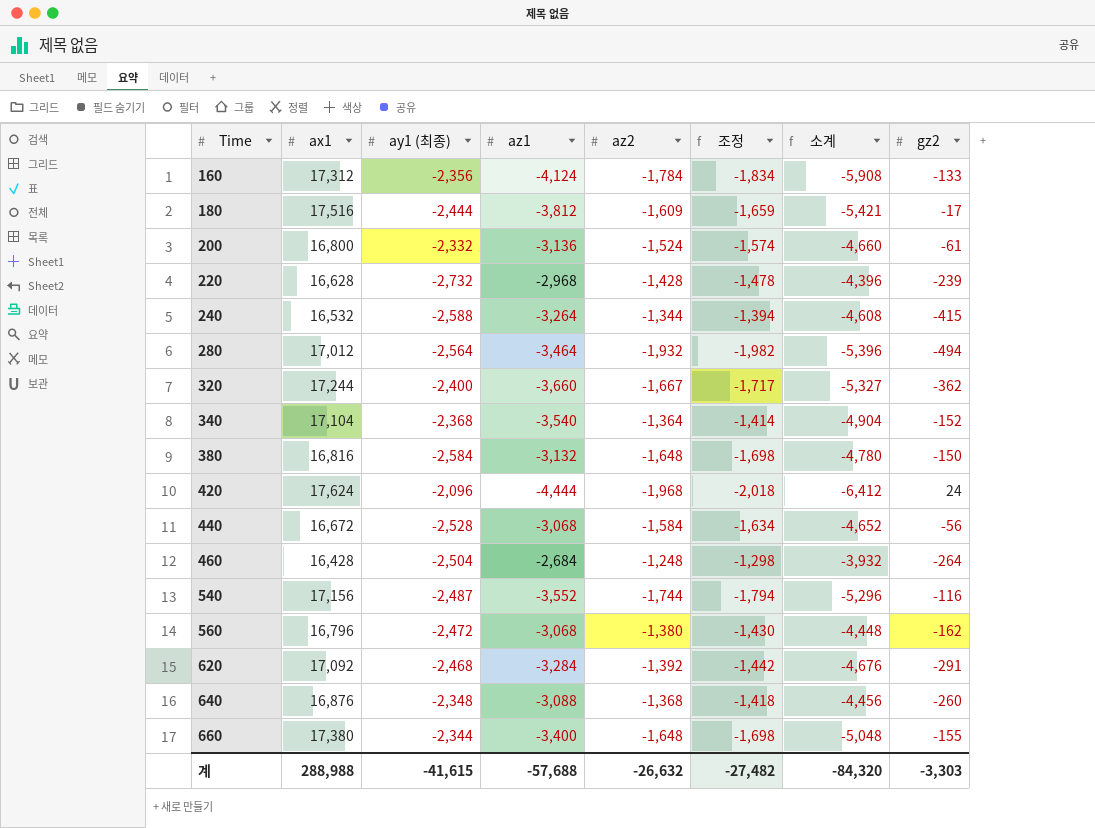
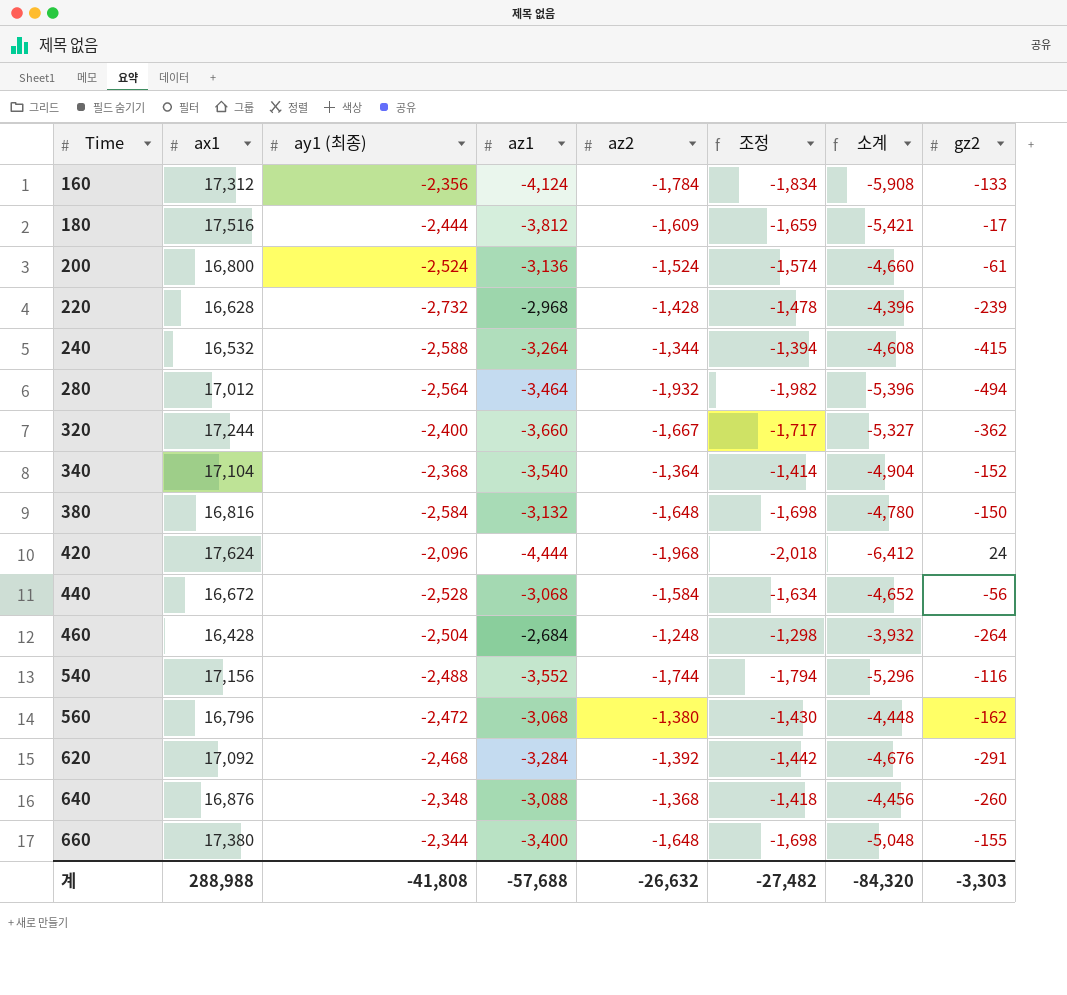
200 | ay1 (최종): -2,332 -> -2,524
540 | ay1 (최종): -2,487 -> -2,488
계 | ay1 (최종): -41,615 -> -41,808

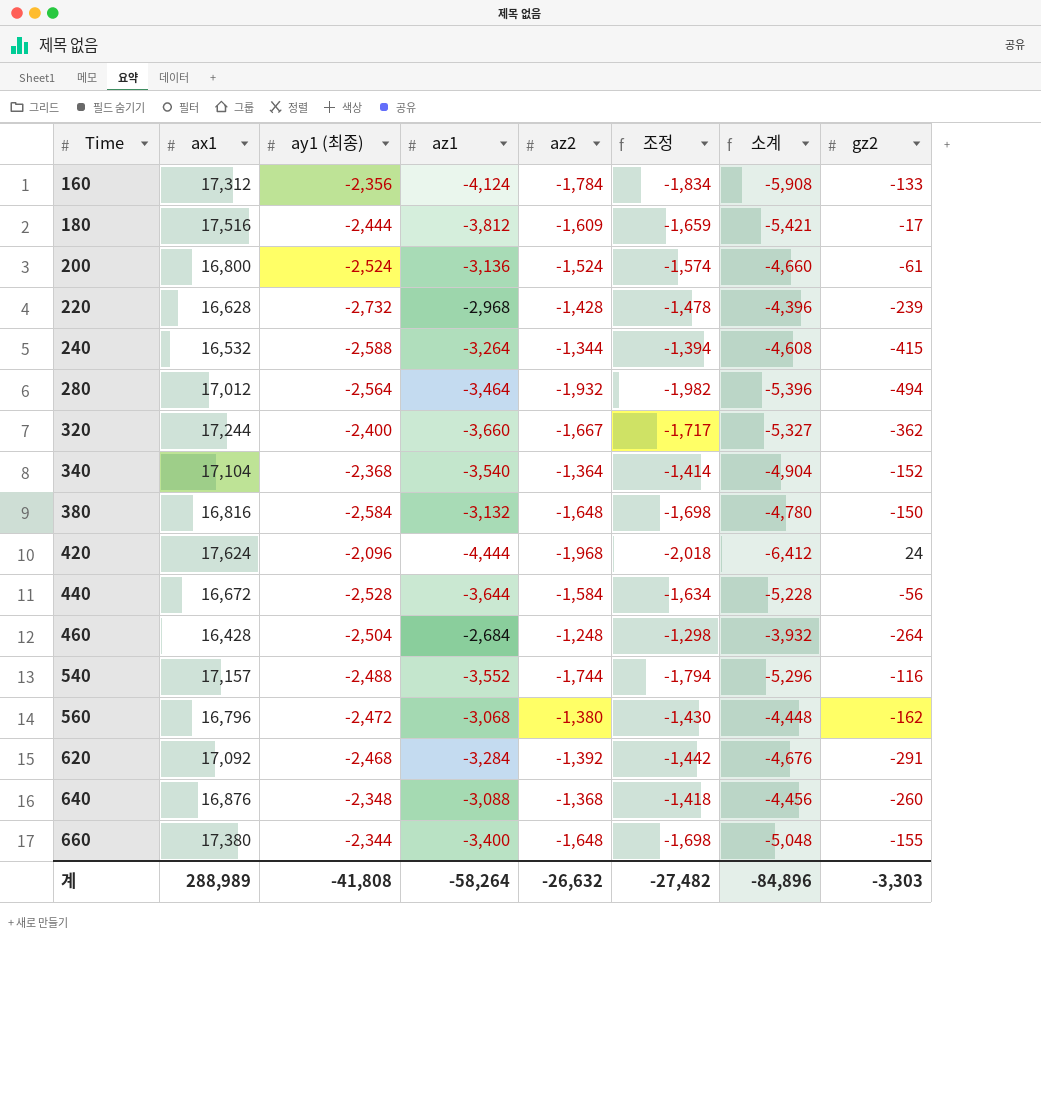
440 | az1: -3,068 -> -3,644
440 | 소계: -4,652 -> -5,228
540 | ax1: 17,156 -> 17,157
계 | ax1: 288,988 -> 288,989
계 | az1: -57,688 -> -58,264
계 | 소계: -84,320 -> -84,896

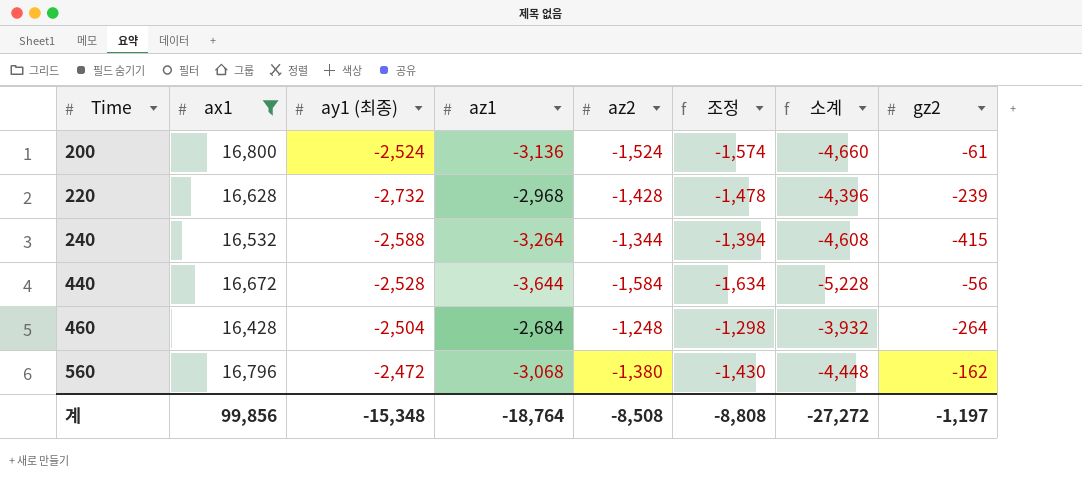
filter: none -> ax1 <= 16,800
계 | ax1: 288,989 -> 99,856
계 | ay1 (최종): -41,808 -> -15,348
계 | az1: -58,264 -> -18,764
계 | az2: -26,632 -> -8,508
계 | 조정: -27,482 -> -8,808
계 | 소계: -84,896 -> -27,272
계 | gz2: -3,303 -> -1,197

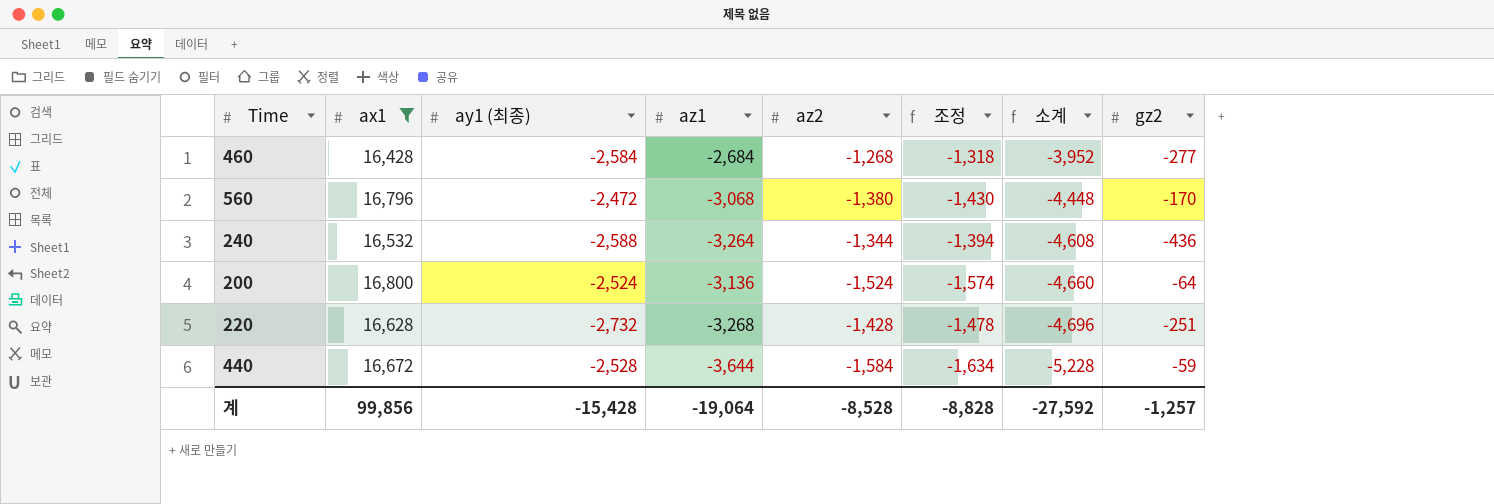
row order: Time ascending -> 소계 descending
460 | ay1 (최종): -2,504 -> -2,584
460 | az2: -1,248 -> -1,268
460 | 조정: -1,298 -> -1,318
460 | 소계: -3,932 -> -3,952
460 | gz2: -264 -> -277
560 | gz2: -162 -> -170
240 | gz2: -415 -> -436
200 | gz2: -61 -> -64
220 | az1: -2,968 -> -3,268
220 | 소계: -4,396 -> -4,696
220 | gz2: -239 -> -251
440 | gz2: -56 -> -59
계 | ay1 (최종): -15,348 -> -15,428
계 | az1: -18,764 -> -19,064
계 | az2: -8,508 -> -8,528
계 | 조정: -8,808 -> -8,828
계 | 소계: -27,272 -> -27,592
계 | gz2: -1,197 -> -1,257

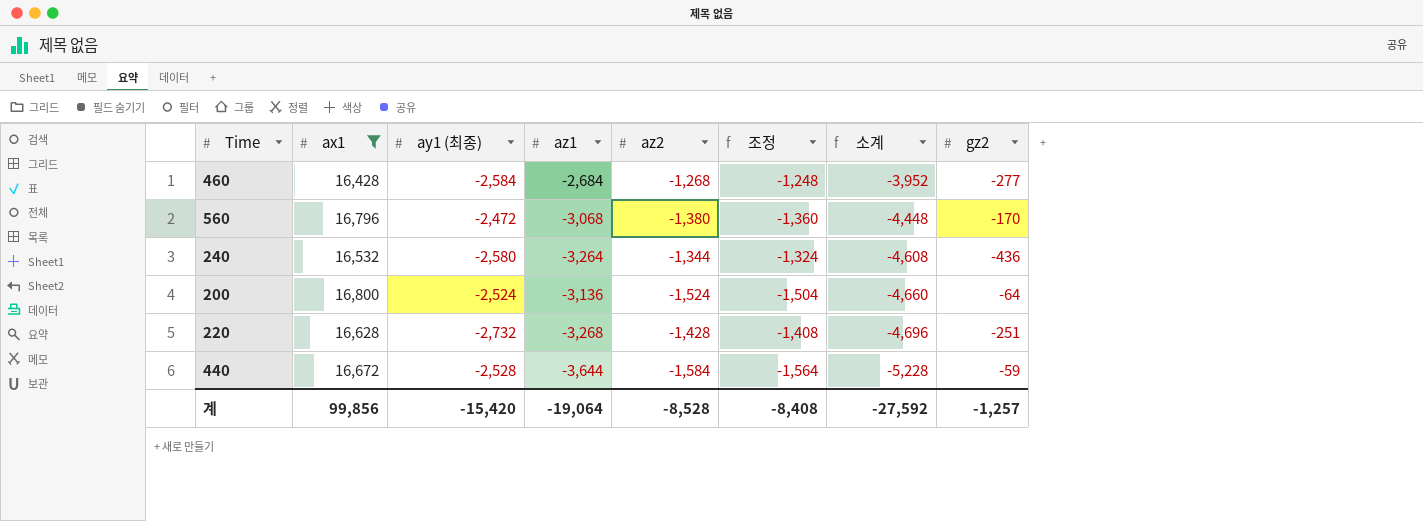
column 조정 | formula: [az2] - 50 -> [az2] + 20
240 | ay1 (최종): -2,588 -> -2,580
계 | ay1 (최종): -15,428 -> -15,420
계 | 조정: -8,828 -> -8,408

